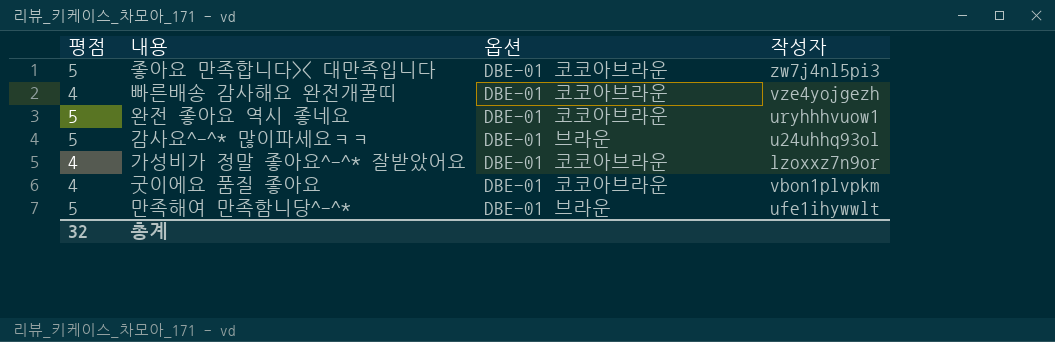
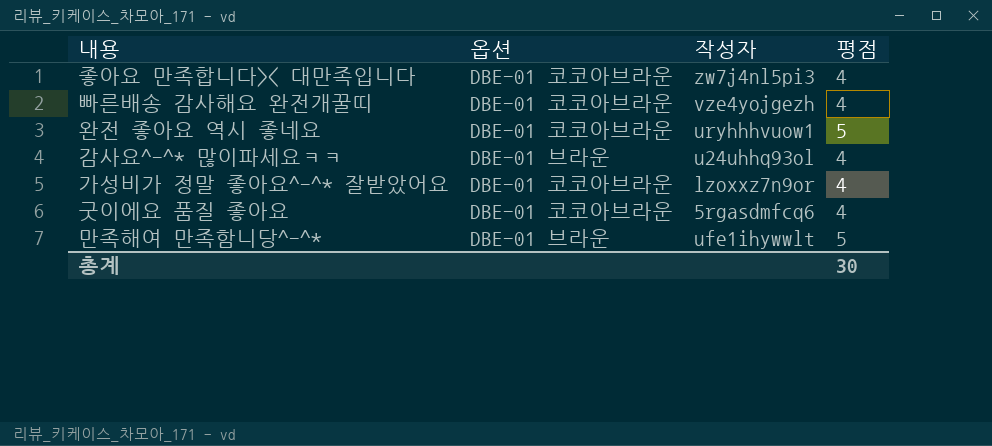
column 평점 | position: 1 -> 4
좋아요 만족합니다>< 대만족입니다 | 평점: 5 -> 4
감사요^-^* 많이파세요ㅋㅋ | 평점: 5 -> 4
굿이에요 품질 좋아요 | 작성자: vbon1plvpkm -> 5rgasdmfcq6
총계 | 평점: 32 -> 30

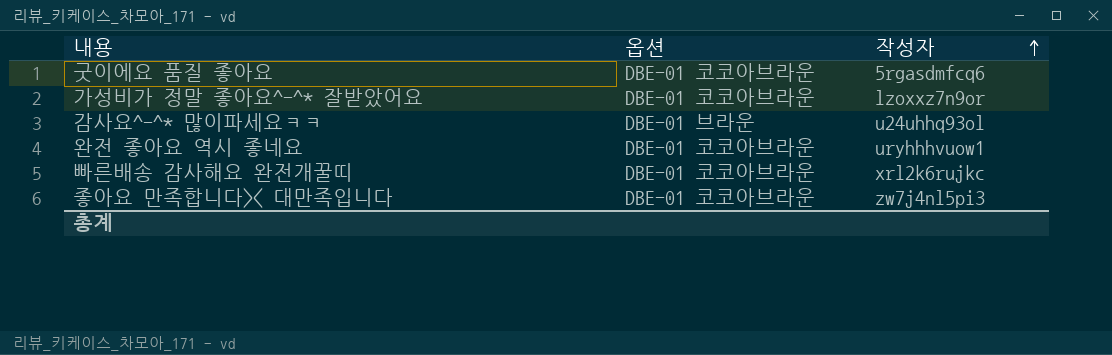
row order: none -> 작성자 ascending
column 평점 | position: 4 -> none
row 만족해여 만족함니당^-^*: DBE-01 브라운 | ufe1ihywwlt | 5 -> none
빠른배송 감사해요 완전개꿀띠 | 작성자: vze4yojgezh -> xrl2k6rujkc

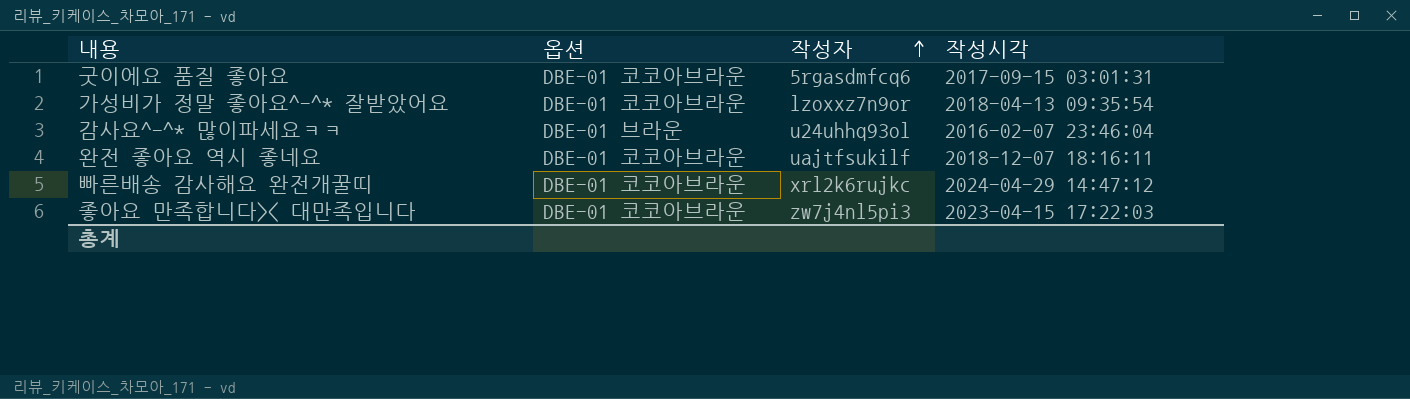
column 작성시각 | position: none -> 4
완전 좋아요 역시 좋네요 | 작성자: uryhhhvuow1 -> uajtfsukilf

